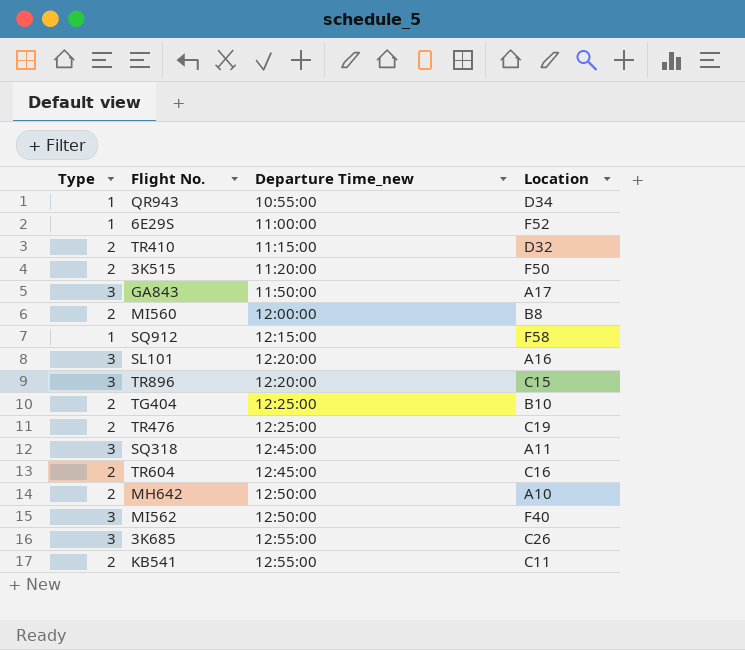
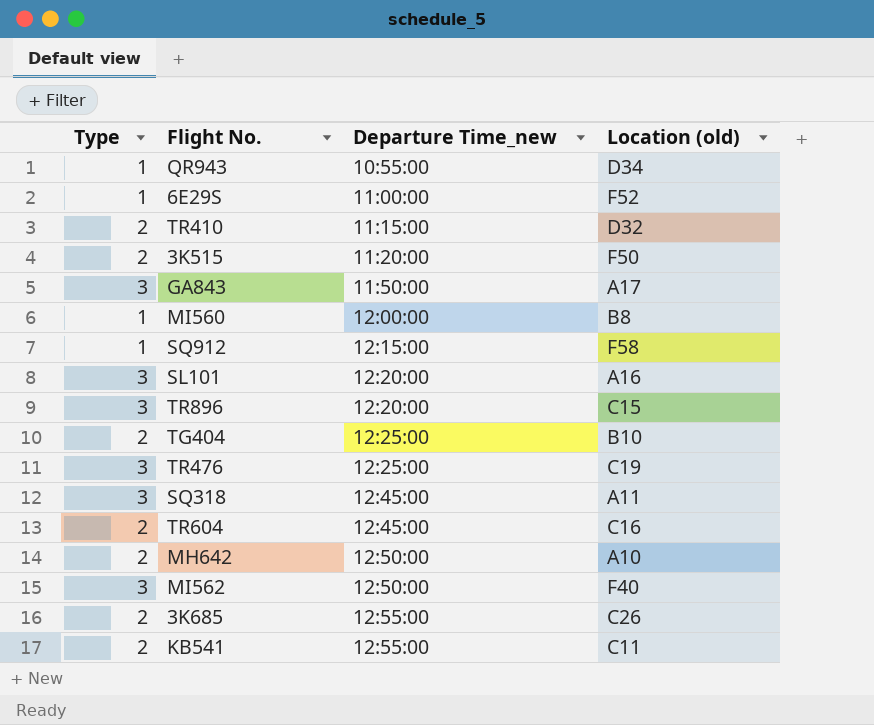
column name: Location -> Location (old)
MI560 | Type: 2 -> 1
TR476 | Type: 2 -> 3
3K685 | Type: 3 -> 2

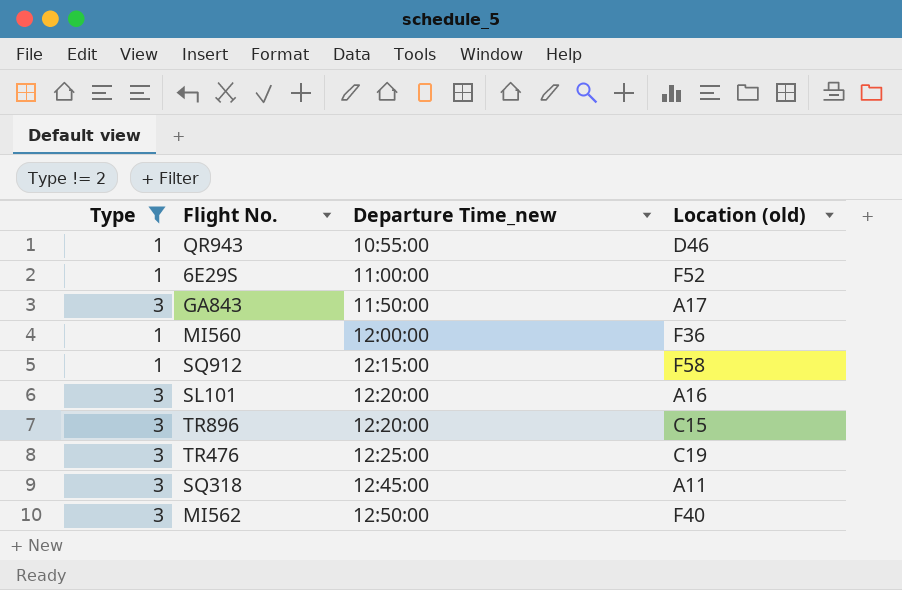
filter: none -> Type != 2
QR943 | Location (old): D34 -> D46
MI560 | Location (old): B8 -> F36

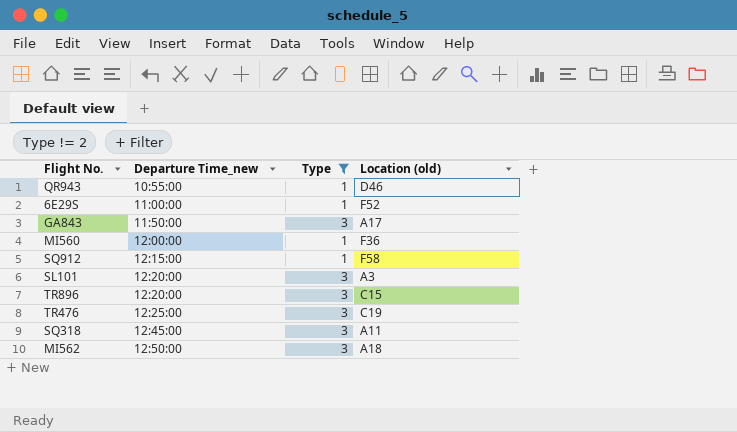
column Type | position: 1 -> 3
SL101 | Location (old): A16 -> A3
MI562 | Location (old): F40 -> A18

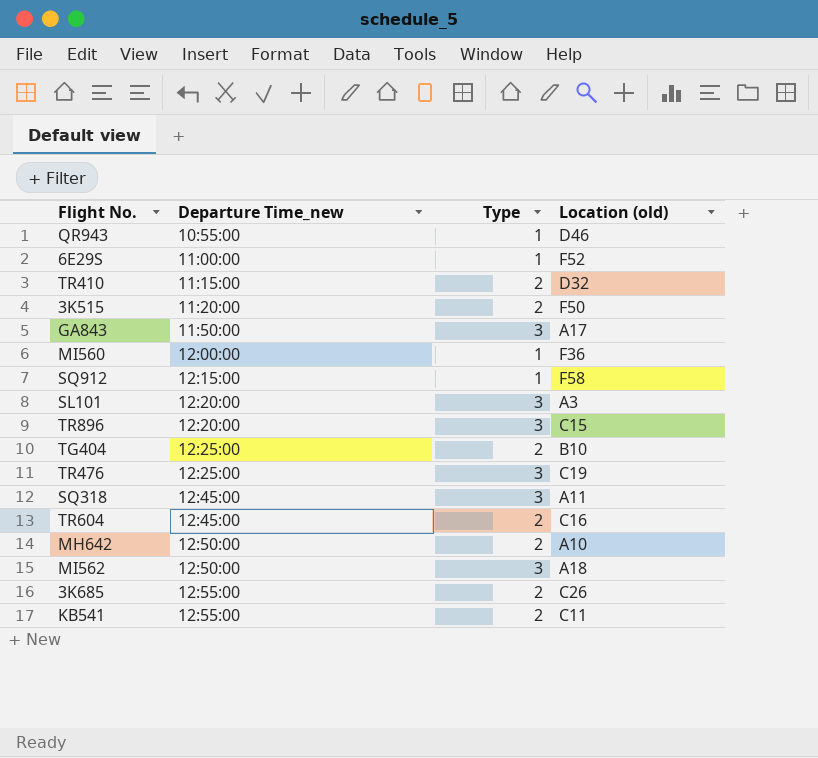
filter: Type != 2 -> none

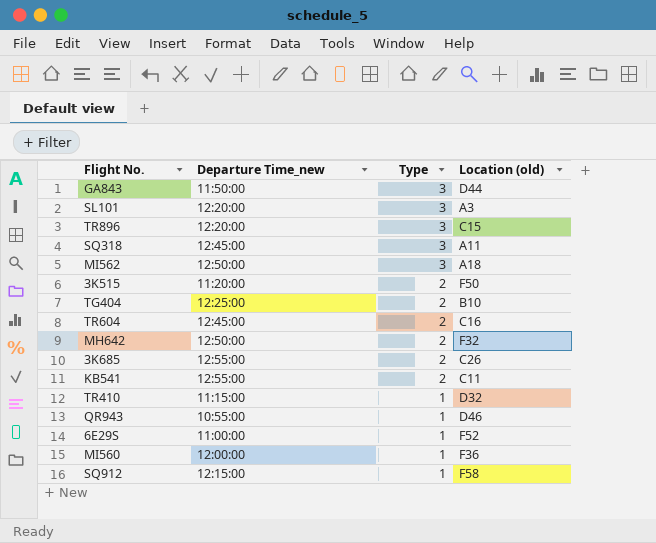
row order: Departure Time_new ascending -> Type descending
row TR476: 12:25:00 | 3 | C19 -> none
GA843 | Location (old): A17 -> D44
MH642 | Location (old): A10 -> F32
TR410 | Type: 2 -> 1

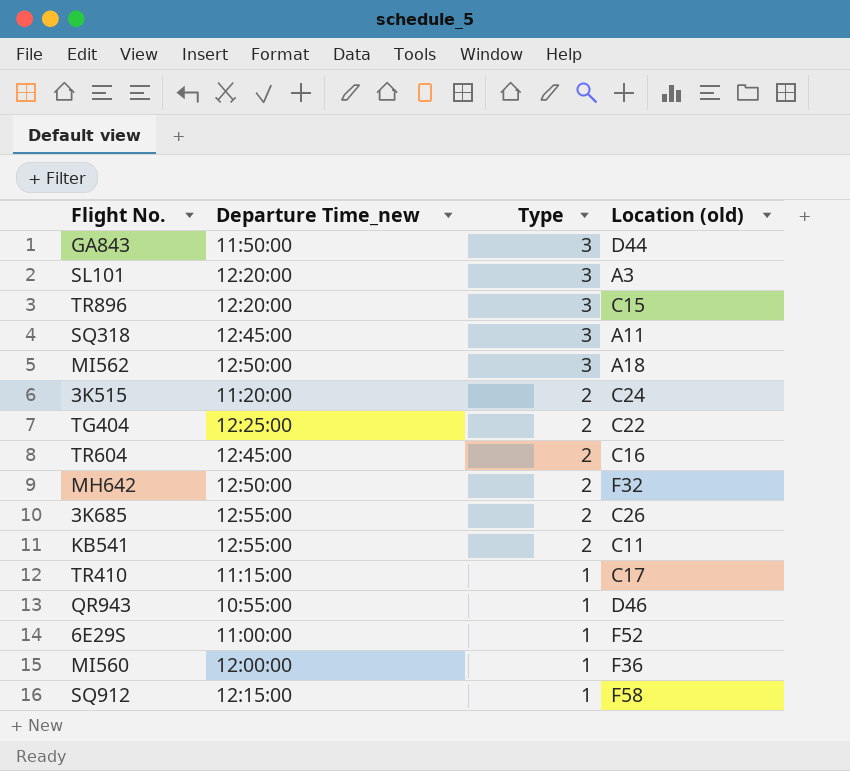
3K515 | Location (old): F50 -> C24
TG404 | Location (old): B10 -> C22
TR410 | Location (old): D32 -> C17

